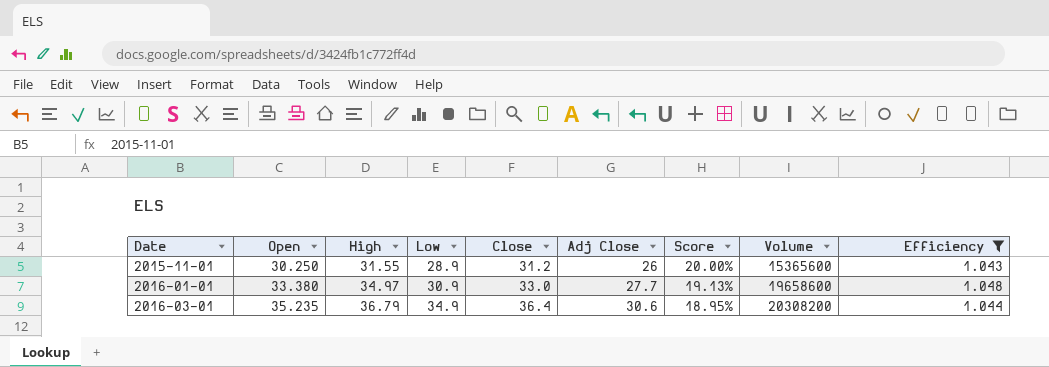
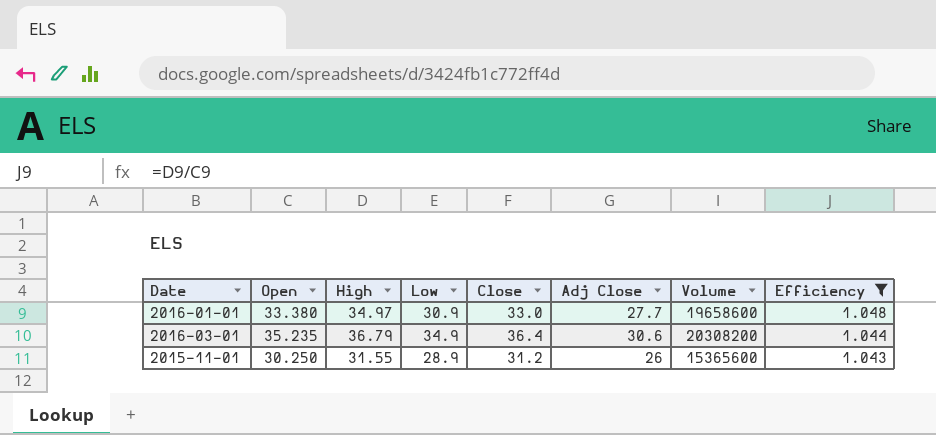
row order: Date ascending -> Efficiency descending
column Score | formula: ([Close] - [Adj Close]) / [Adj Close] -> none

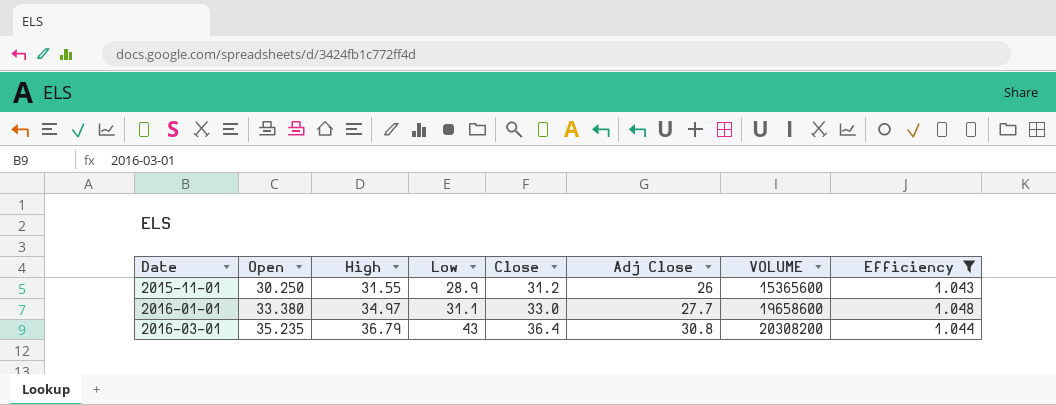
row order: Efficiency descending -> Date ascending
column name: Volume -> VOLUME
2016-01-01 | Low: 30.9 -> 31.1
2016-03-01 | Low: 34.9 -> 43
2016-03-01 | Adj Close: 30.6 -> 30.8

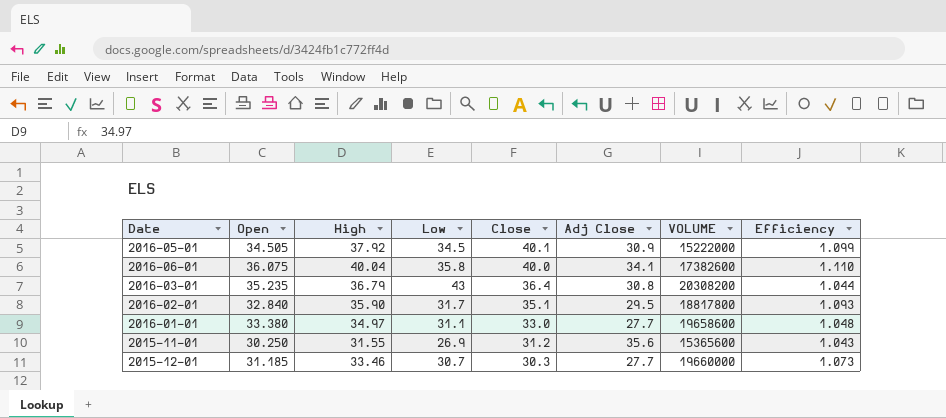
filter: Efficiency <= 1.048 -> none
row order: Date ascending -> Close descending
2015-11-01 | Low: 28.9 -> 26.9
2015-11-01 | Adj Close: 26 -> 35.6

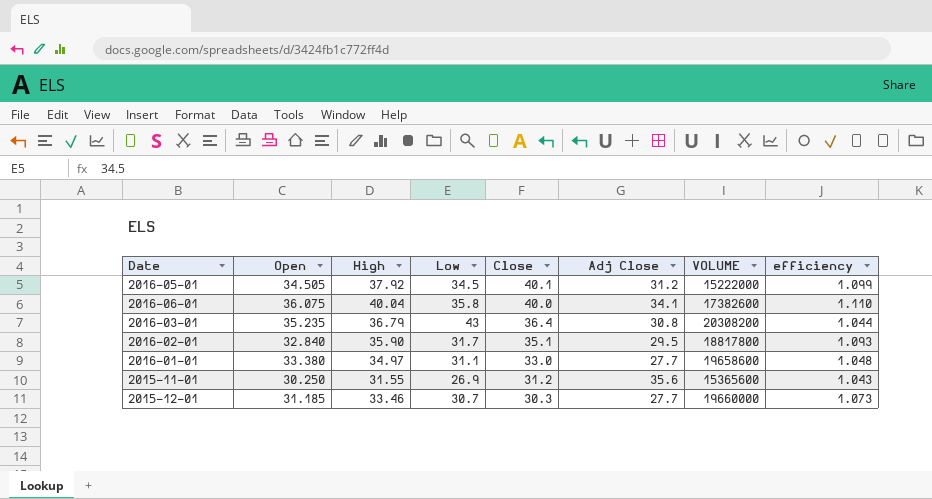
column name: Efficiency -> efficiency
2016-05-01 | Adj Close: 30.9 -> 31.2

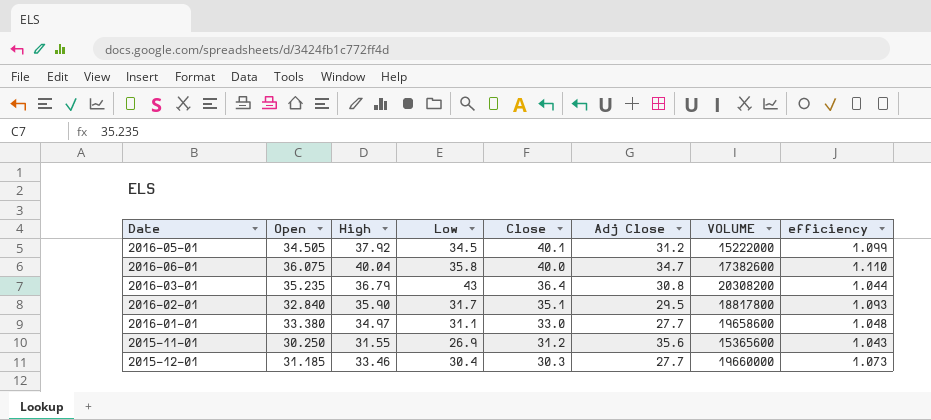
2016-06-01 | Adj Close: 34.1 -> 34.7
2015-12-01 | Low: 30.7 -> 30.4

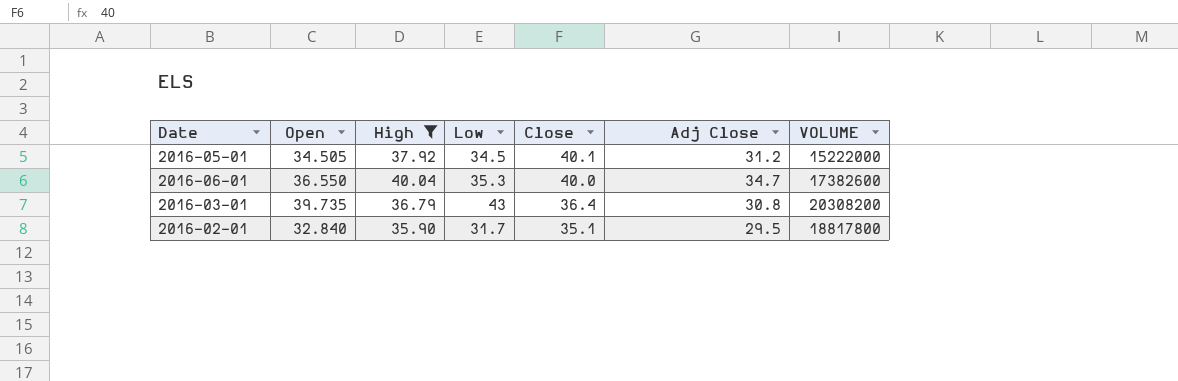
filter: none -> High >= 35.90
column efficiency | formula: [High] / [Open] -> none
2016-06-01 | Open: 36.075 -> 36.550
2016-06-01 | Low: 35.8 -> 35.3
2016-03-01 | Open: 35.235 -> 39.735

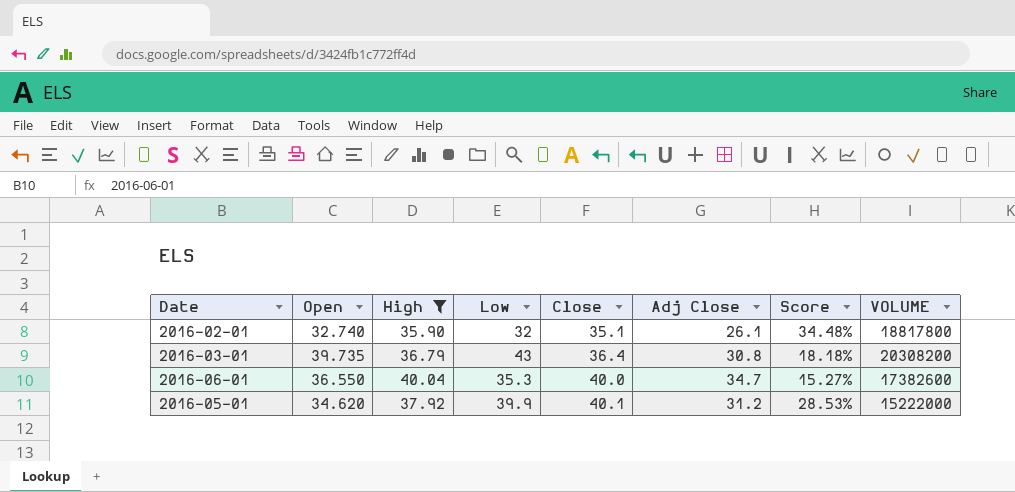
row order: Close descending -> Close ascending
column Score | formula: none -> ([Close] - [Adj Close]) / [Adj Close]
2016-02-01 | Open: 32.840 -> 32.740
2016-02-01 | Low: 31.7 -> 32
2016-02-01 | Adj Close: 29.5 -> 26.1
2016-05-01 | Open: 34.505 -> 34.620
2016-05-01 | Low: 34.5 -> 39.9

